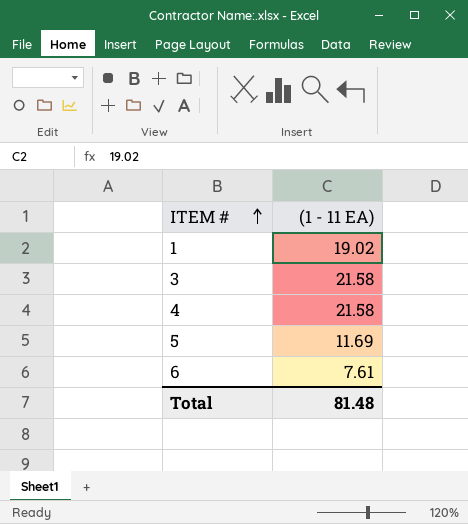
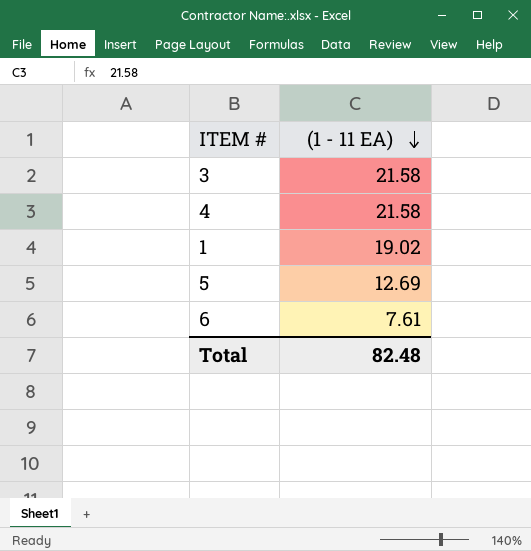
row order: ITEM # ascending -> (1 - 11 EA) descending
5 | (1 - 11 EA): 11.69 -> 12.69
Total | (1 - 11 EA): 81.48 -> 82.48

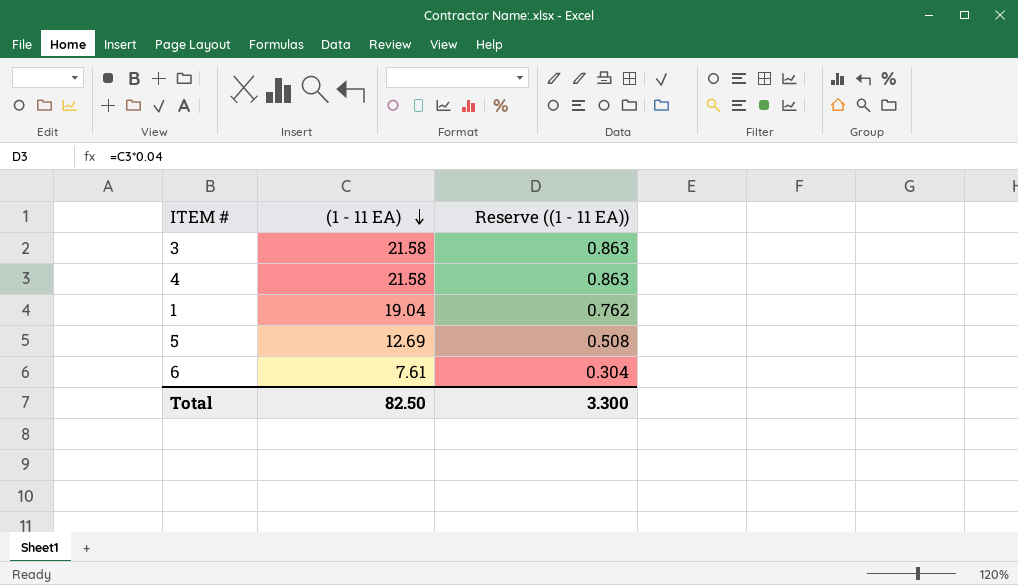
column Reserve ((1 - 11 EA)) | formula: none -> [(1 - 11 EA)] * 0.04
1 | (1 - 11 EA): 19.02 -> 19.04
Total | (1 - 11 EA): 82.48 -> 82.50

